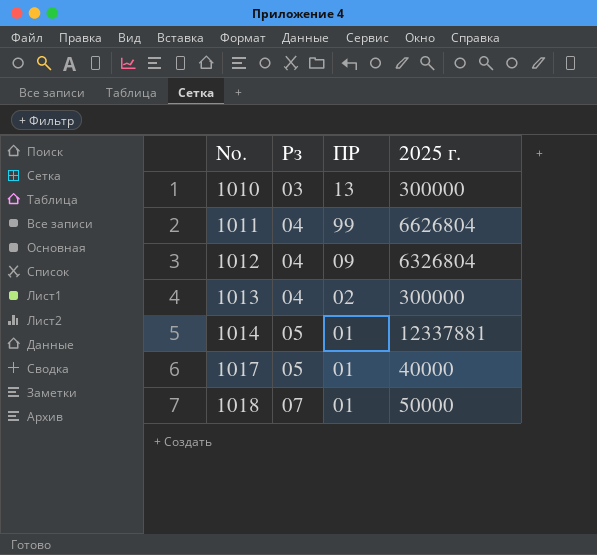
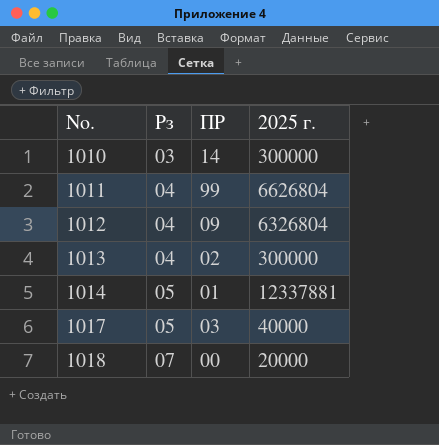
1010 | ПР: 13 -> 14
1017 | ПР: 01 -> 03
1018 | ПР: 01 -> 00
1018 | 2025 г.: 50000 -> 20000

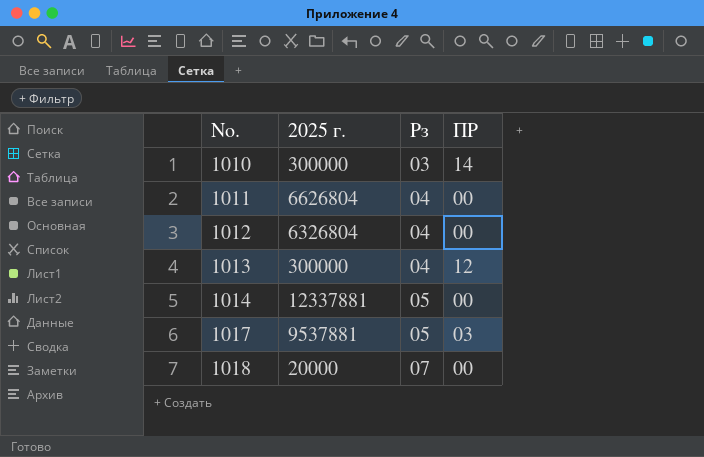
column 2025 г. | position: 4 -> 2
1011 | ПР: 99 -> 00
1012 | ПР: 09 -> 00
1013 | ПР: 02 -> 12
1014 | ПР: 01 -> 00
1017 | 2025 г.: 40000 -> 9537881

